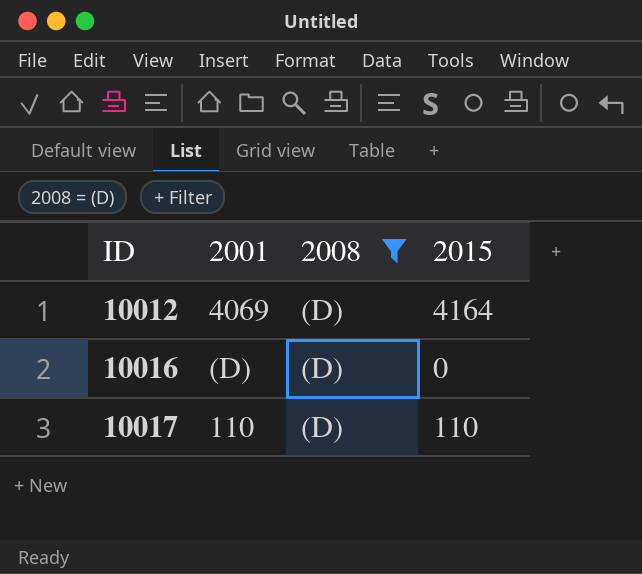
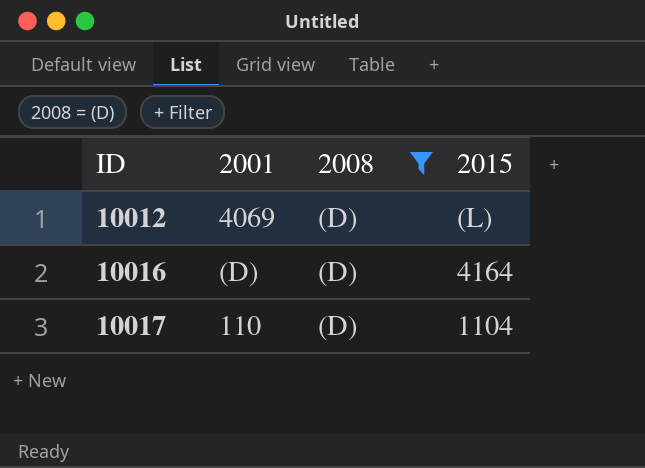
10012 | 2015: 4164 -> (L)
10016 | 2015: 0 -> 4164
10017 | 2015: 110 -> 1104

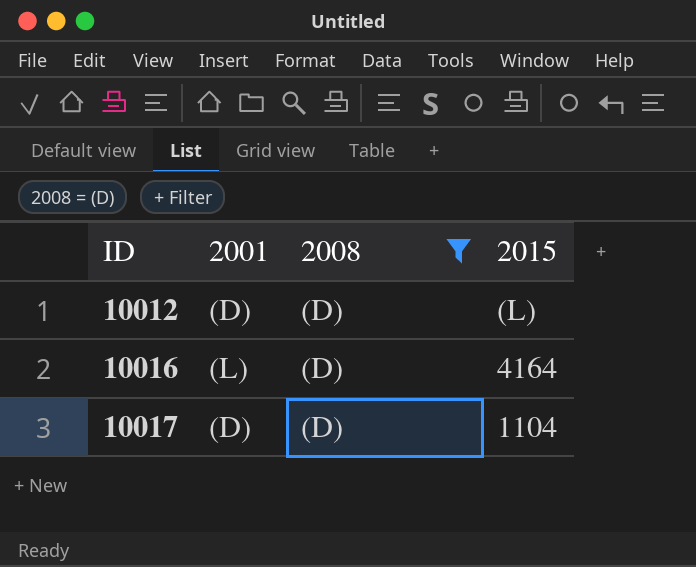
10012 | 2001: 4069 -> (D)
10016 | 2001: (D) -> (L)
10017 | 2001: 110 -> (D)

